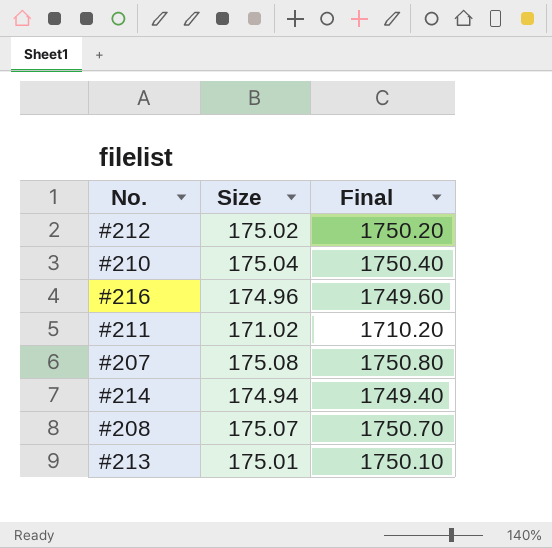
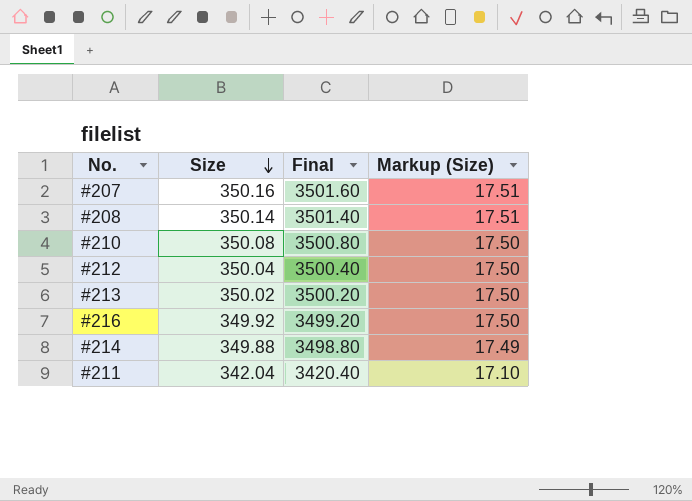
row order: none -> Size descending
column Markup (Size) | formula: none -> [Size] * 0.05
#207 | Size: 175.08 -> 350.16
#207 | Final: 1750.80 -> 3501.60
#208 | Size: 175.07 -> 350.14
#208 | Final: 1750.70 -> 3501.40
#210 | Size: 175.04 -> 350.08
#210 | Final: 1750.40 -> 3500.80
#212 | Size: 175.02 -> 350.04
#212 | Final: 1750.20 -> 3500.40
#213 | Size: 175.01 -> 350.02
#213 | Final: 1750.10 -> 3500.20
#216 | Size: 174.96 -> 349.92
#216 | Final: 1749.60 -> 3499.20
#214 | Size: 174.94 -> 349.88
#214 | Final: 1749.40 -> 3498.80
#211 | Size: 171.02 -> 342.04
#211 | Final: 1710.20 -> 3420.40

